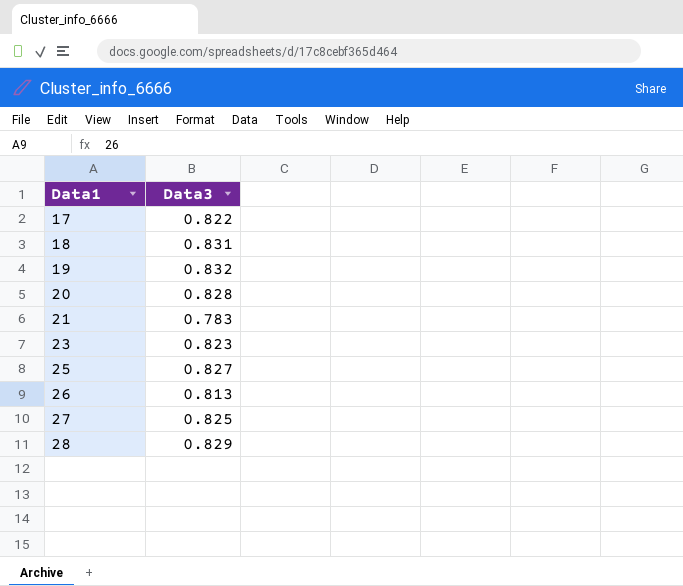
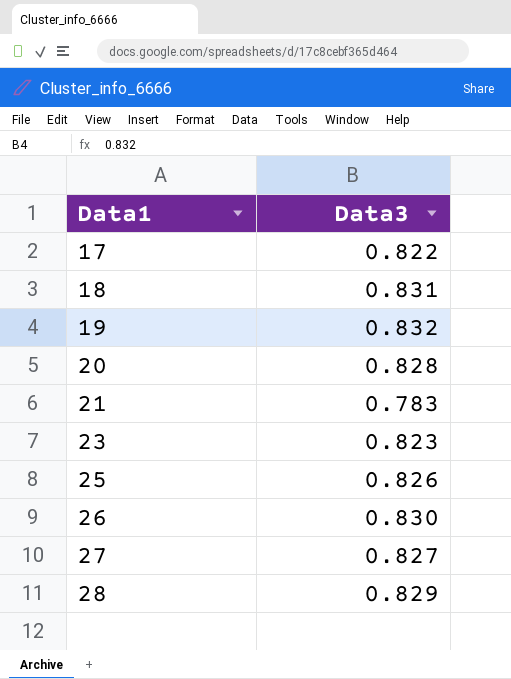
25 | Data3: 0.827 -> 0.826
26 | Data3: 0.813 -> 0.830
27 | Data3: 0.825 -> 0.827

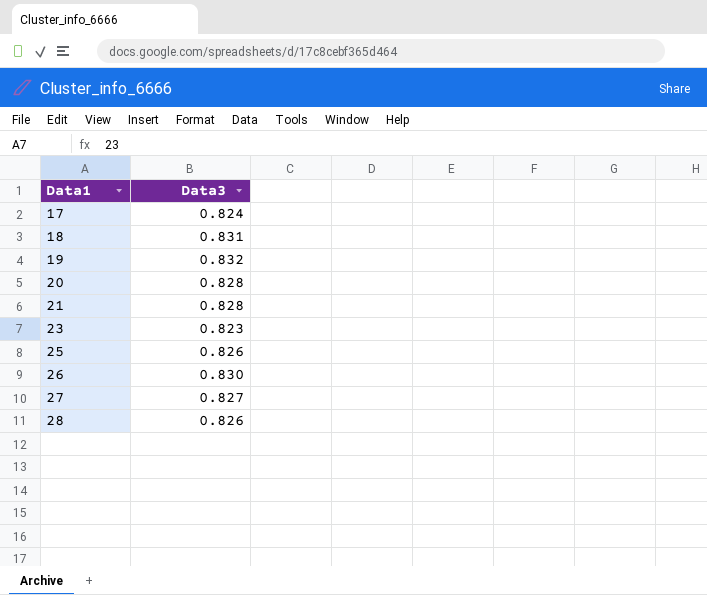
17 | Data3: 0.822 -> 0.824
21 | Data3: 0.783 -> 0.828
28 | Data3: 0.829 -> 0.826

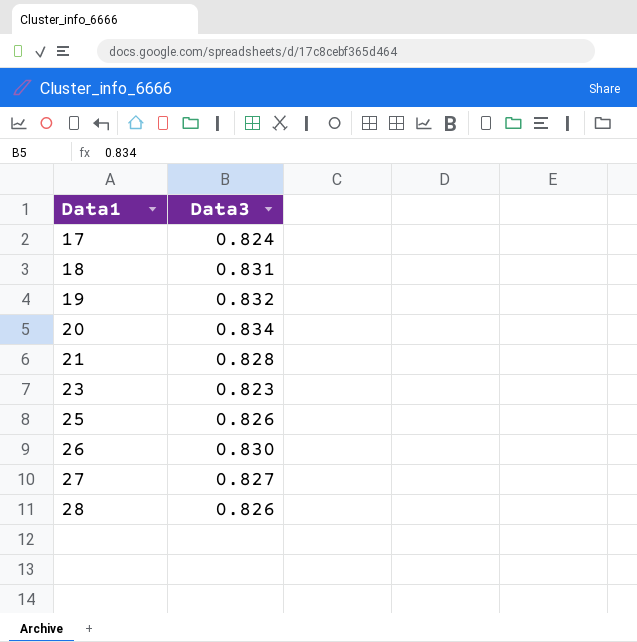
20 | Data3: 0.828 -> 0.834

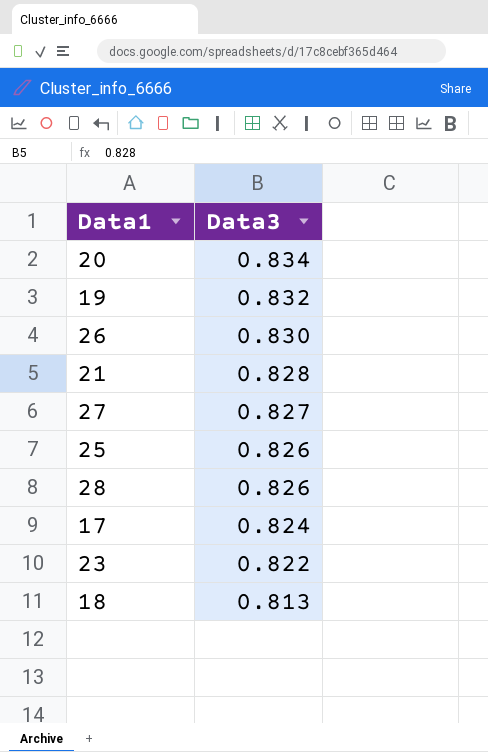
row order: Data1 ascending -> Data3 descending
23 | Data3: 0.823 -> 0.822
18 | Data3: 0.831 -> 0.813

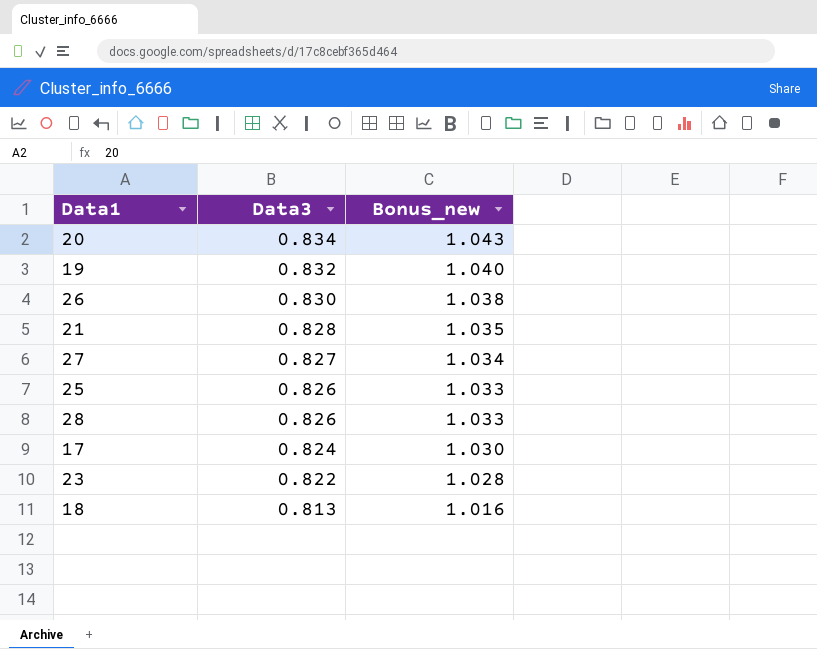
column Bonus_new | formula: none -> [Data3] * 1.25

